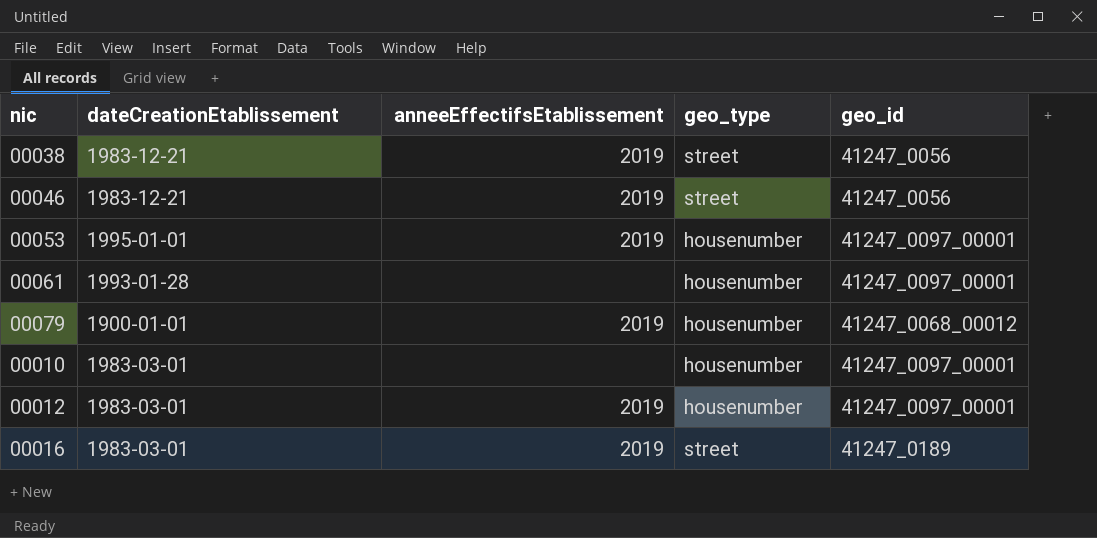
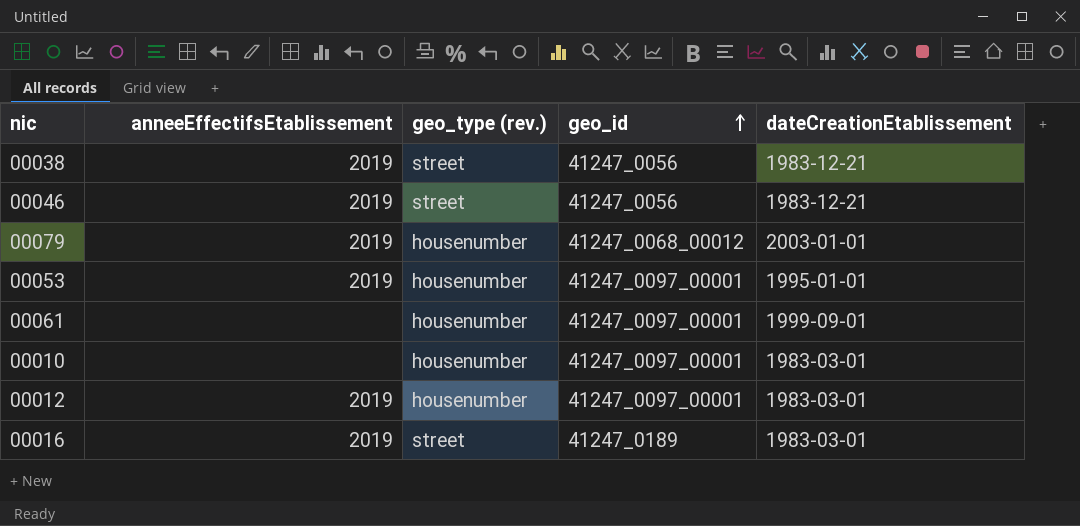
row order: none -> geo_id ascending
column name: geo_type -> geo_type (rev.)
column dateCreationEtablissement | position: 2 -> 5
00079 | dateCreationEtablissement: 1900-01-01 -> 2003-01-01
00061 | dateCreationEtablissement: 1993-01-28 -> 1999-09-01

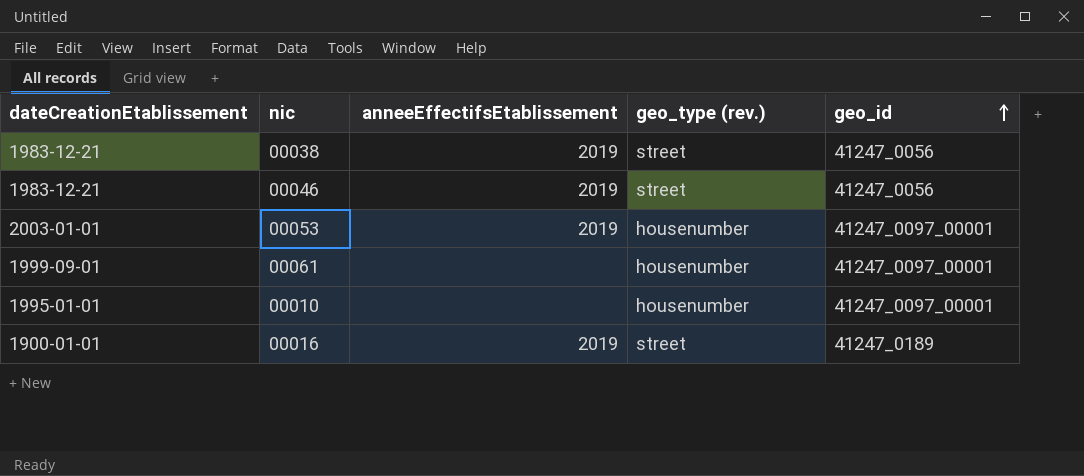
column dateCreationEtablissement | position: 5 -> 1
row 00079: 2019 | housenumber | 41247_0068_00012 | 2003-01-01 -> none
row 00012: 2019 | housenumber | 41247_0097_00001 | 1983-03-01 -> none
00053 | dateCreationEtablissement: 1995-01-01 -> 2003-01-01
00010 | dateCreationEtablissement: 1983-03-01 -> 1995-01-01
00016 | dateCreationEtablissement: 1983-03-01 -> 1900-01-01

